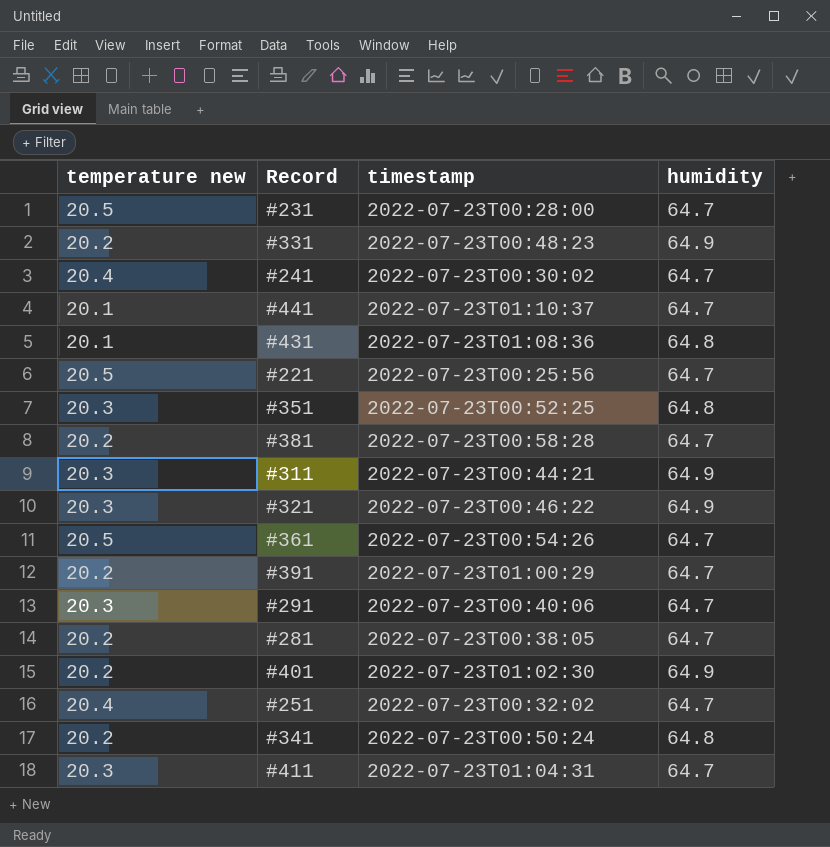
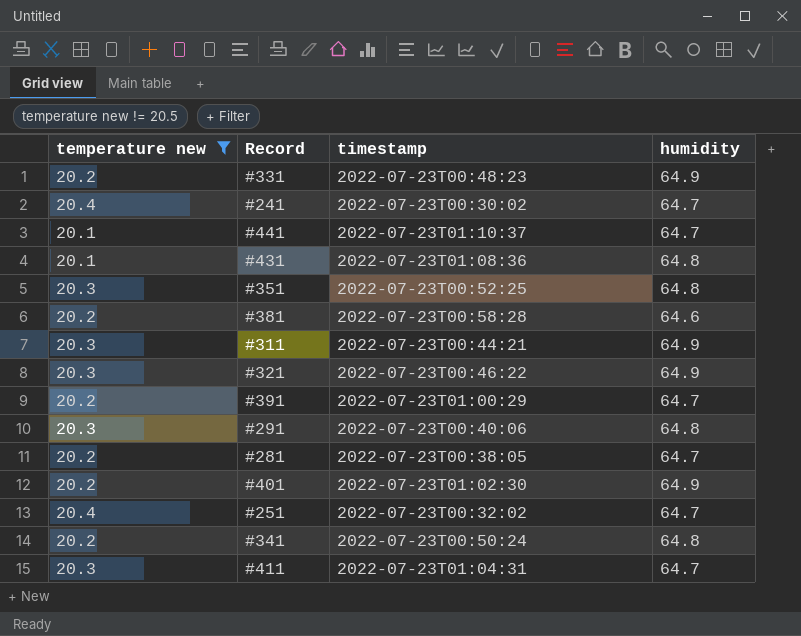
filter: none -> temperature new != 20.5
#381 | humidity: 64.7 -> 64.6
#291 | humidity: 64.7 -> 64.8

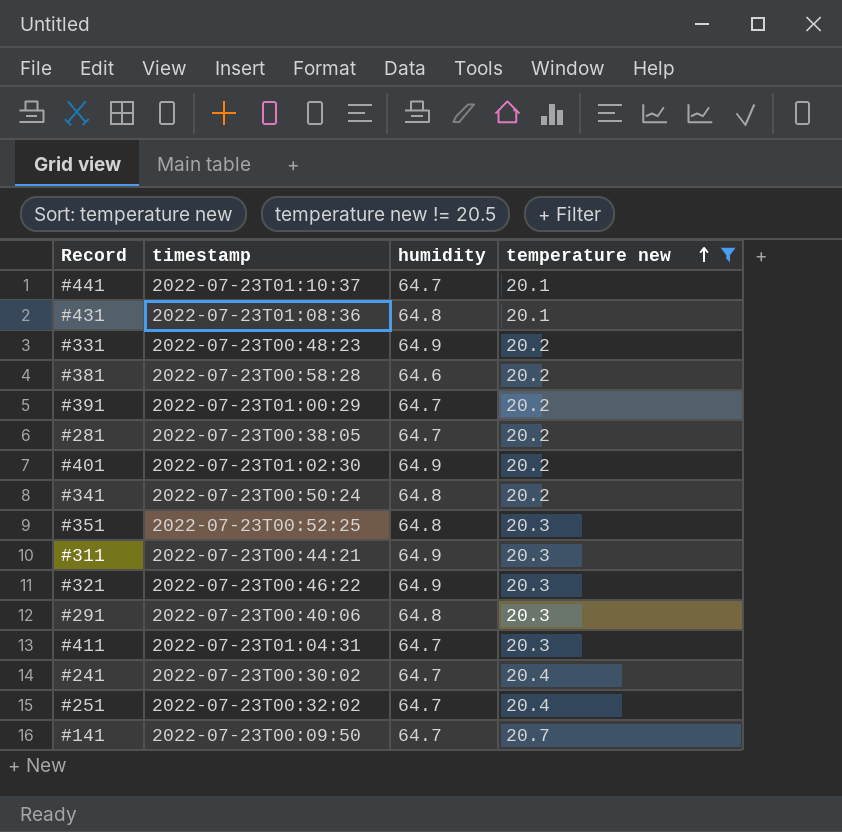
row order: none -> temperature new ascending
column temperature new | position: 1 -> 4
row #141: none -> 2022-07-23T00:09:50 | 64.7 | 20.7

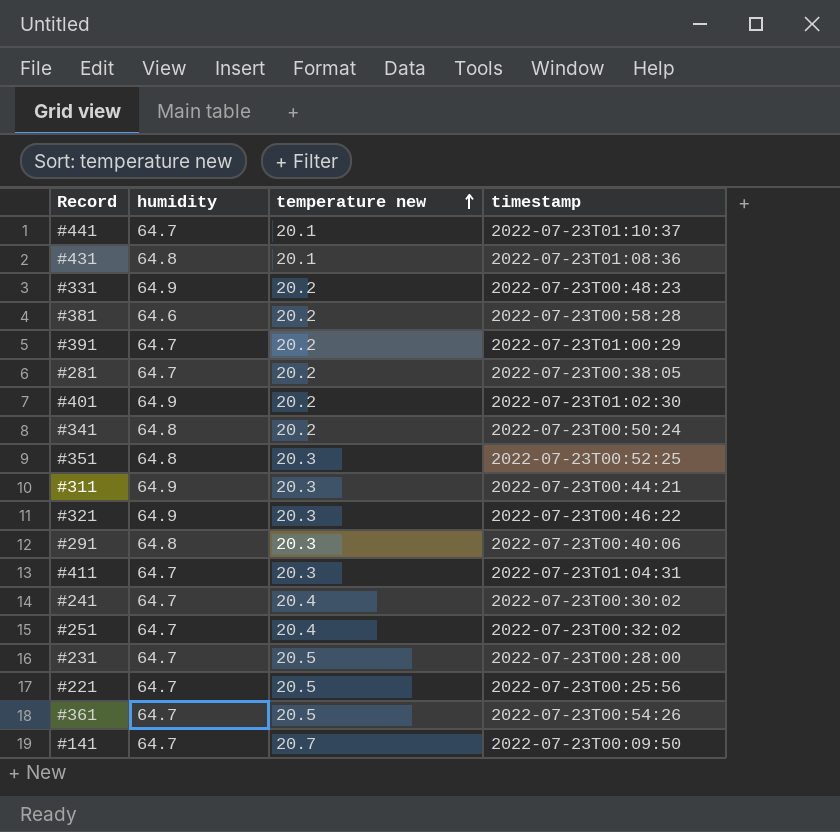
filter: temperature new != 20.5 -> none
column timestamp | position: 2 -> 4

